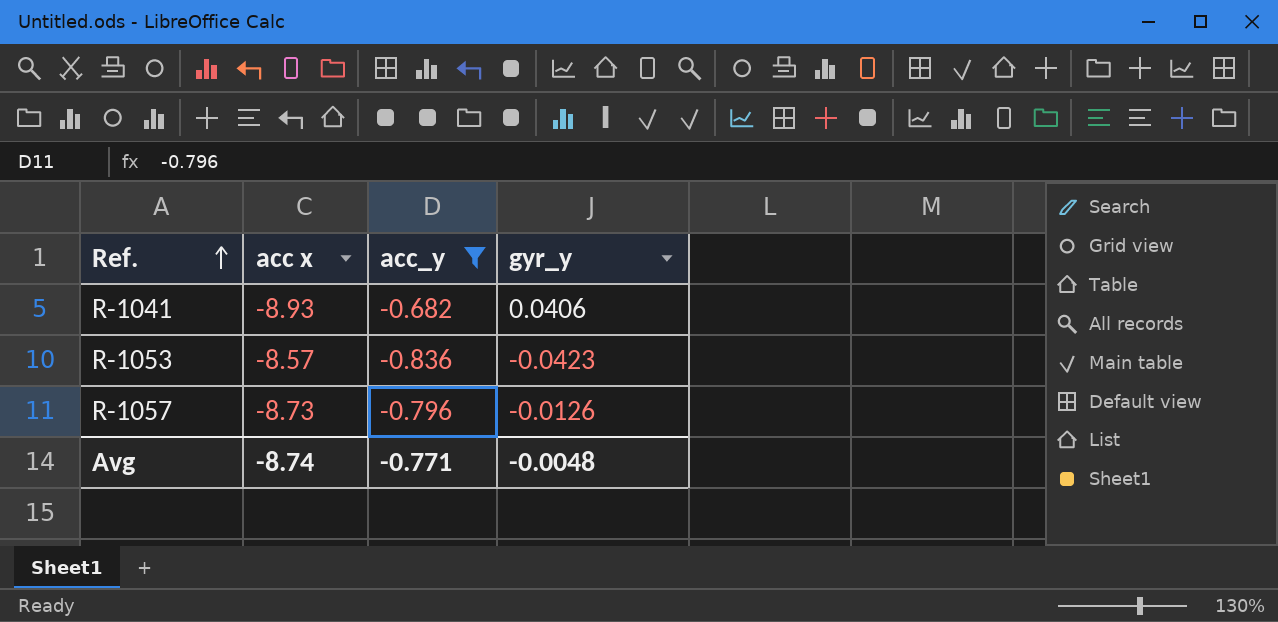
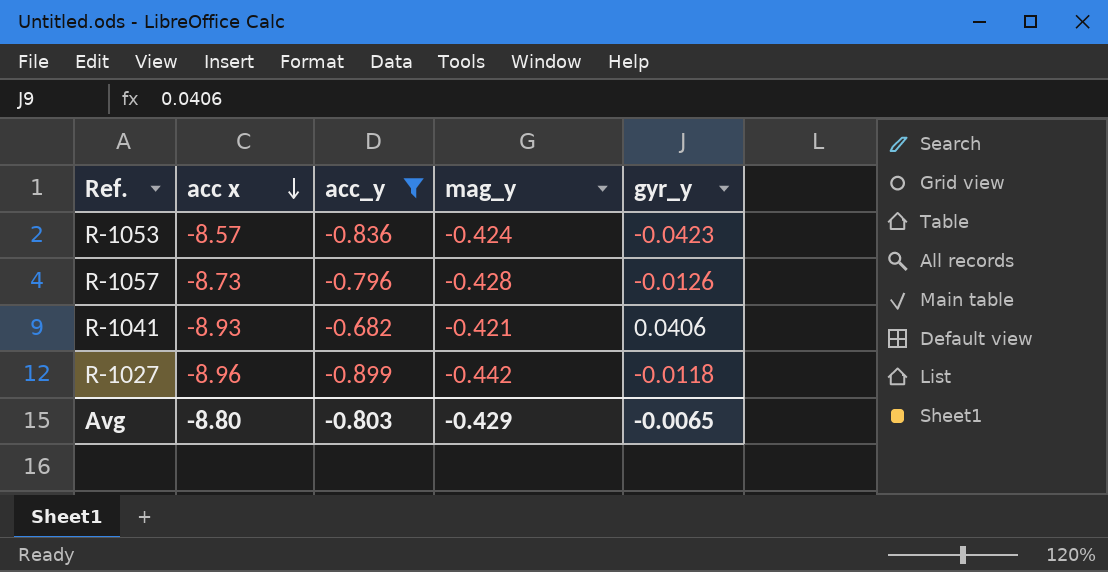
row order: Ref. ascending -> acc x descending
column mag_y | position: none -> 4
row R-1027: none -> -8.96 | -0.899 | -0.442 | -0.0118
Avg | acc x: -8.74 -> -8.80
Avg | acc_y: -0.771 -> -0.803
Avg | gyr_y: -0.0048 -> -0.0065

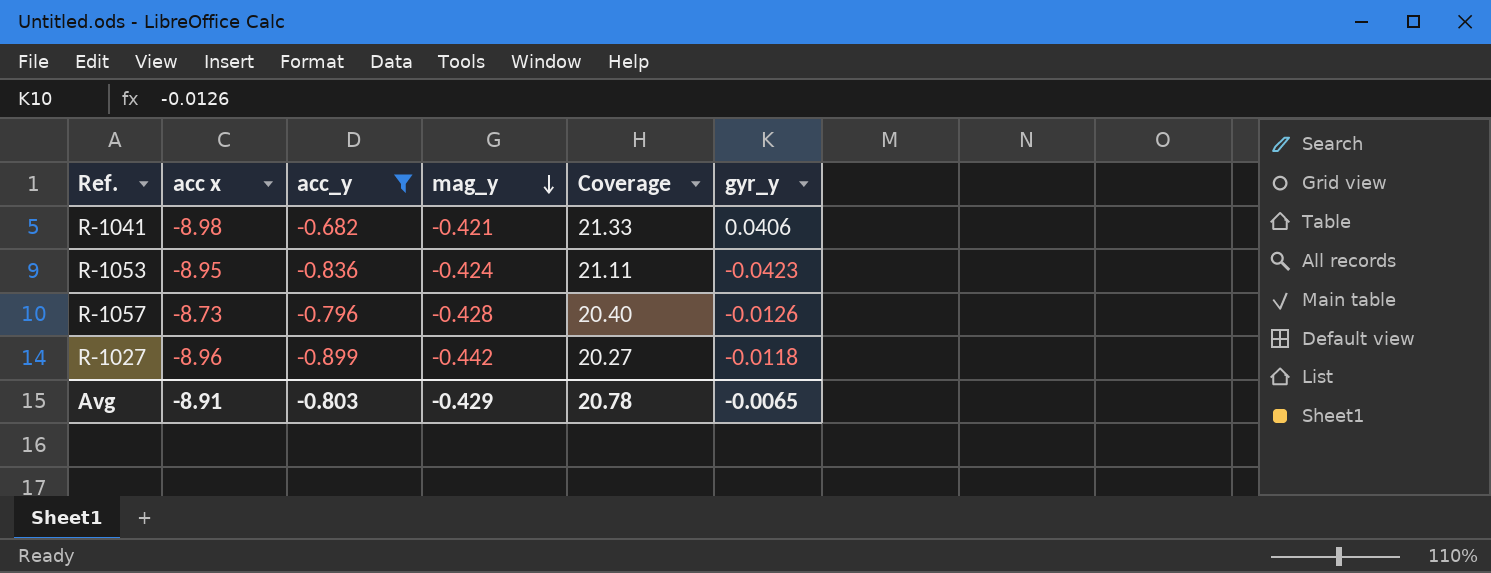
row order: acc x descending -> mag_y descending
column Coverage | formula: none -> [acc x] / [mag_y]
R-1041 | acc x: -8.93 -> -8.98
R-1053 | acc x: -8.57 -> -8.95
Avg | acc x: -8.80 -> -8.91

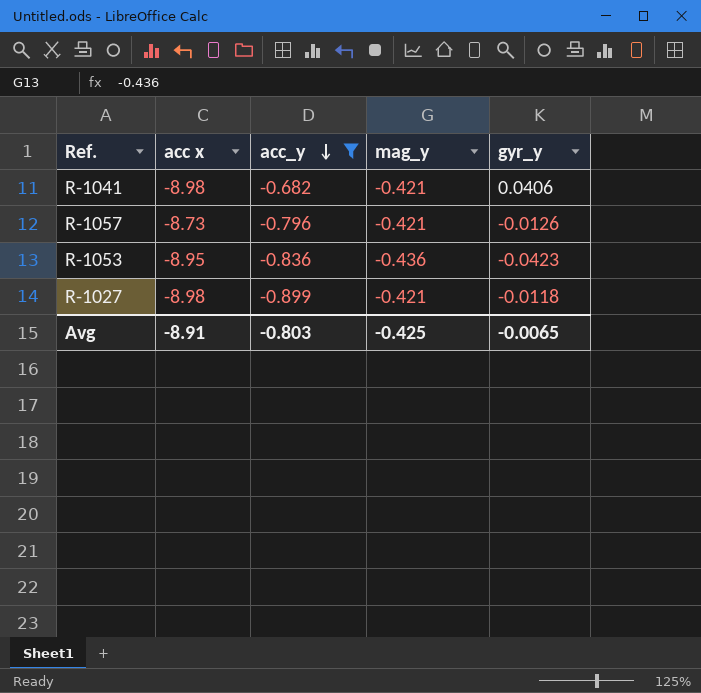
row order: mag_y descending -> acc_y descending
column Coverage | formula: [acc x] / [mag_y] -> none
R-1057 | mag_y: -0.428 -> -0.421
R-1053 | mag_y: -0.424 -> -0.436
R-1027 | acc x: -8.96 -> -8.98
R-1027 | mag_y: -0.442 -> -0.421
Avg | mag_y: -0.429 -> -0.425

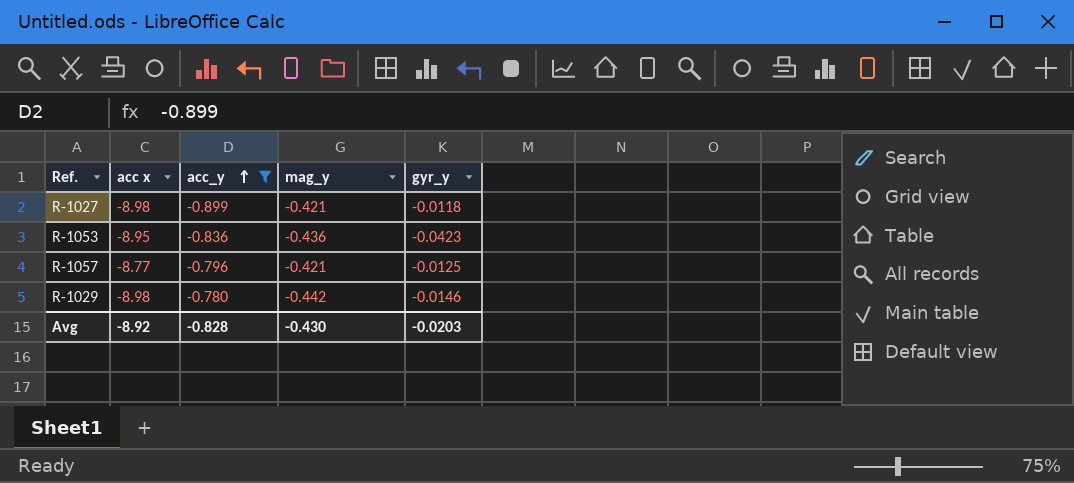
row order: acc_y descending -> acc_y ascending
row R-1041: -8.98 | -0.682 | -0.421 | 0.0406 -> none
R-1057 | acc x: -8.73 -> -8.77
R-1057 | gyr_y: -0.0126 -> -0.0125
row R-1029: none -> -8.98 | -0.780 | -0.442 | -0.0146
Avg | acc x: -8.91 -> -8.92
Avg | acc_y: -0.803 -> -0.828
Avg | mag_y: -0.425 -> -0.430
Avg | gyr_y: -0.0065 -> -0.0203

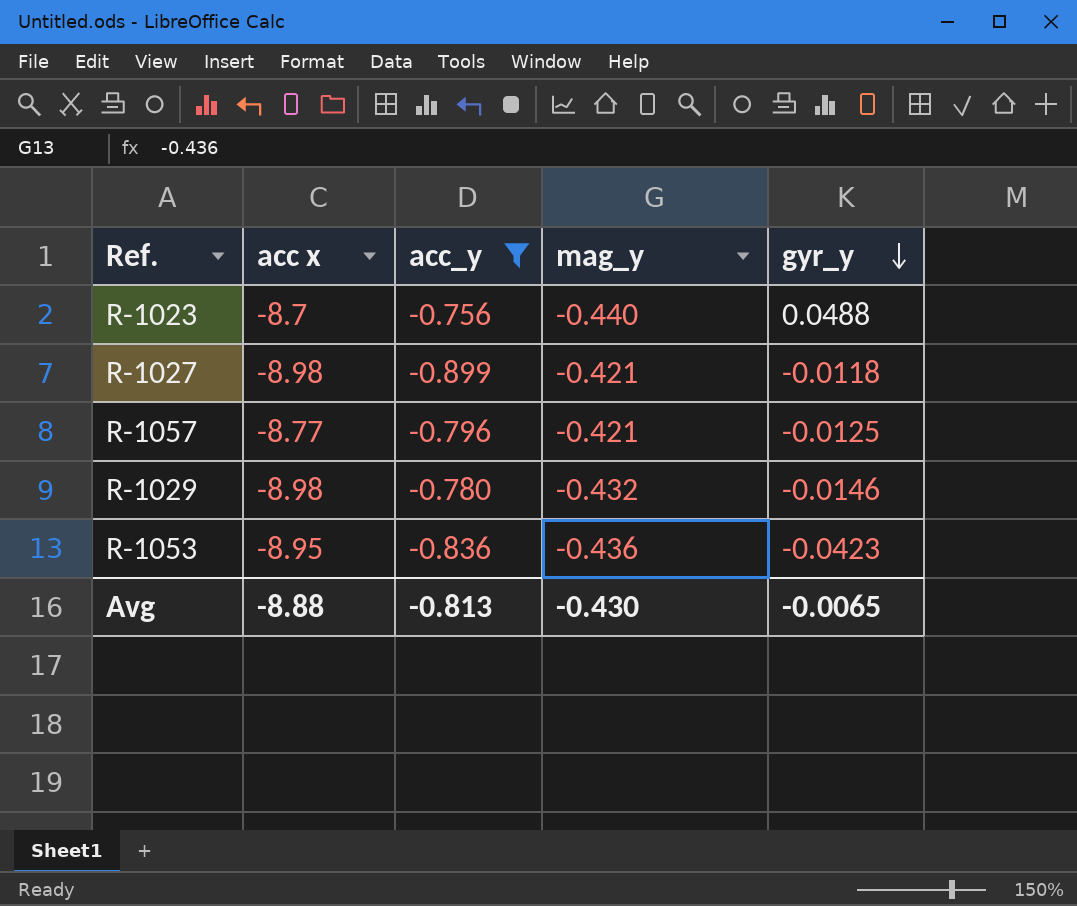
row order: acc_y ascending -> gyr_y descending
row R-1023: none -> -8.7 | -0.756 | -0.440 | 0.0488
R-1029 | mag_y: -0.442 -> -0.432
Avg | acc x: -8.92 -> -8.88
Avg | acc_y: -0.828 -> -0.813
Avg | gyr_y: -0.0203 -> -0.0065

